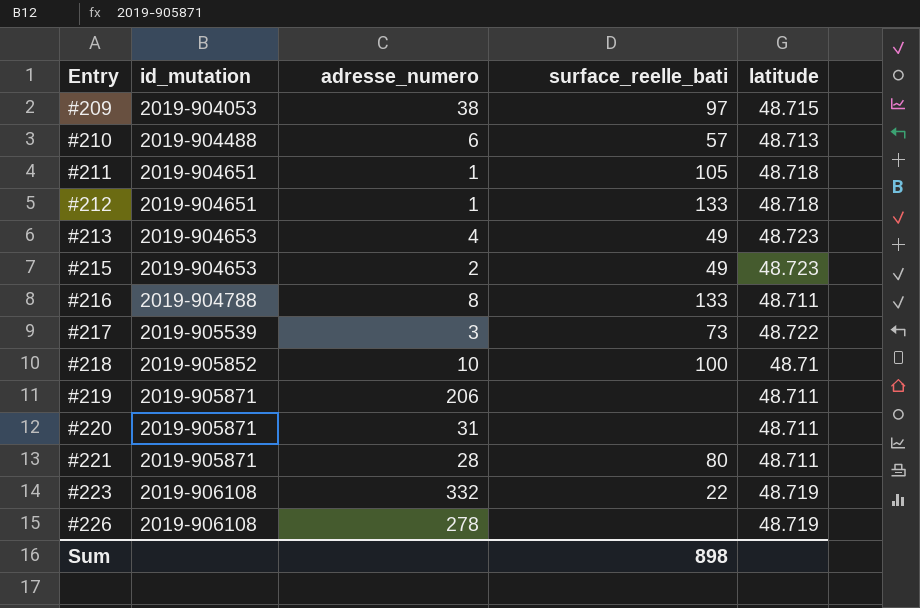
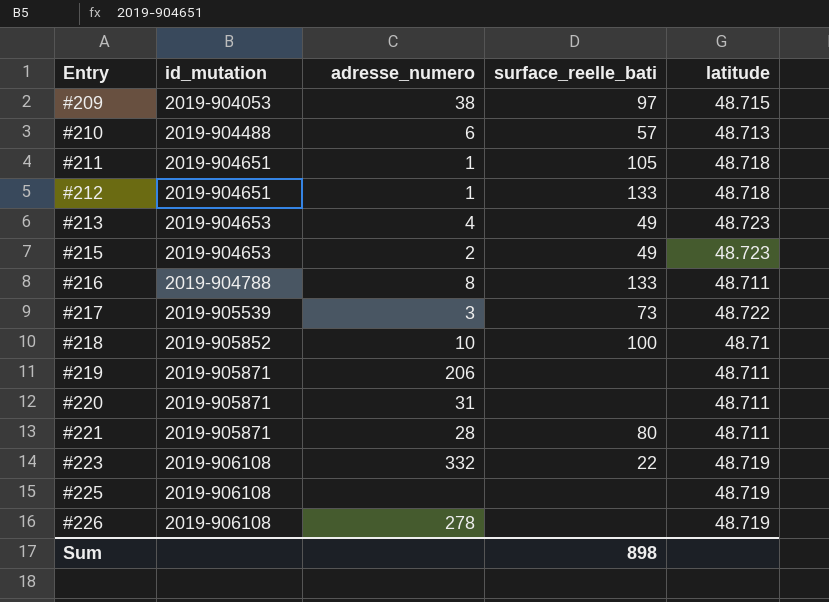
row #225: none -> 2019-906108 | none | none | 48.719

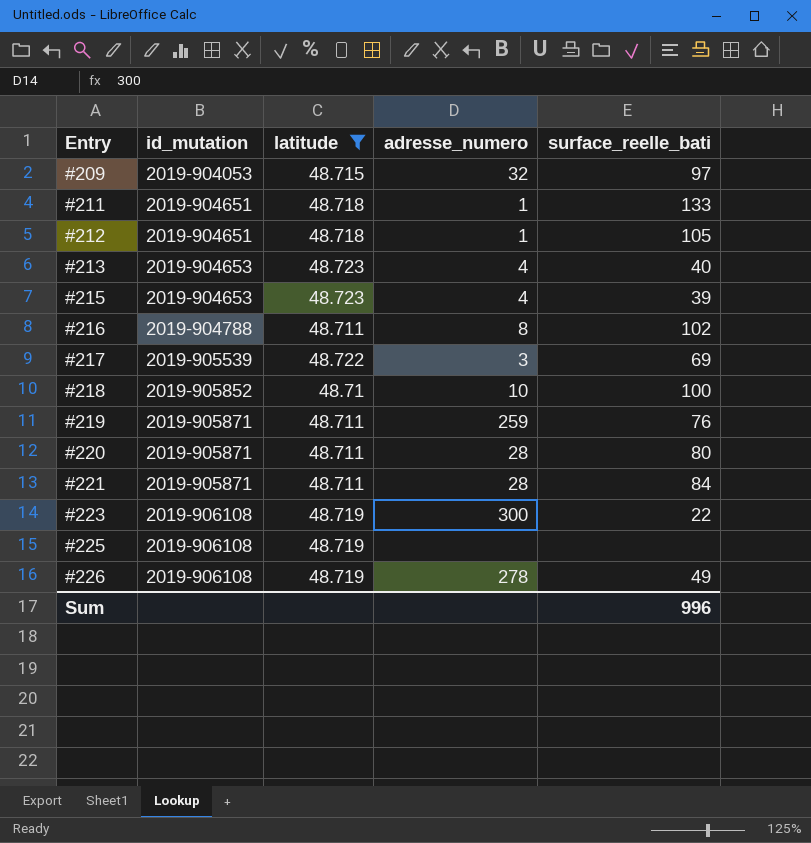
filter: none -> latitude != 48.713
column latitude | position: 5 -> 3
#209 | adresse_numero: 38 -> 32
#211 | surface_reelle_bati: 105 -> 133
#212 | surface_reelle_bati: 133 -> 105
#213 | surface_reelle_bati: 49 -> 40
#215 | adresse_numero: 2 -> 4
#215 | surface_reelle_bati: 49 -> 39
#216 | surface_reelle_bati: 133 -> 102
#217 | surface_reelle_bati: 73 -> 69
#219 | adresse_numero: 206 -> 259
#219 | surface_reelle_bati: none -> 76
#220 | adresse_numero: 31 -> 28
#220 | surface_reelle_bati: none -> 80
#221 | surface_reelle_bati: 80 -> 84
#223 | adresse_numero: 332 -> 300
#226 | surface_reelle_bati: none -> 49
Sum | surface_reelle_bati: 898 -> 996

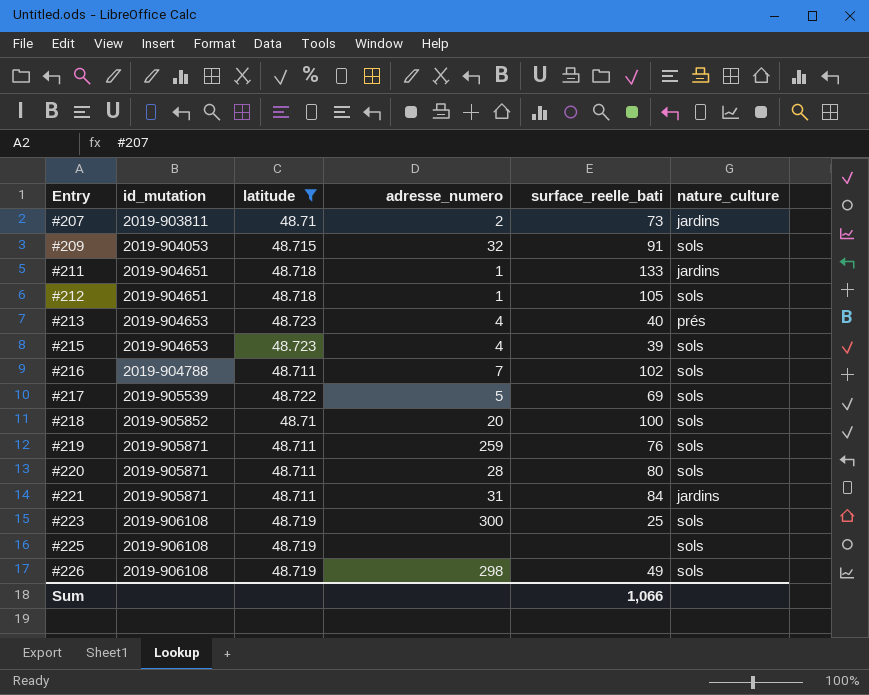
column nature_culture | position: none -> 6
row #207: none -> 2019-903811 | 48.71 | 2 | 73 | jardins
#209 | surface_reelle_bati: 97 -> 91
#216 | adresse_numero: 8 -> 7
#217 | adresse_numero: 3 -> 5
#218 | adresse_numero: 10 -> 20
#221 | adresse_numero: 28 -> 31
#223 | surface_reelle_bati: 22 -> 25
#226 | adresse_numero: 278 -> 298
Sum | surface_reelle_bati: 996 -> 1,066

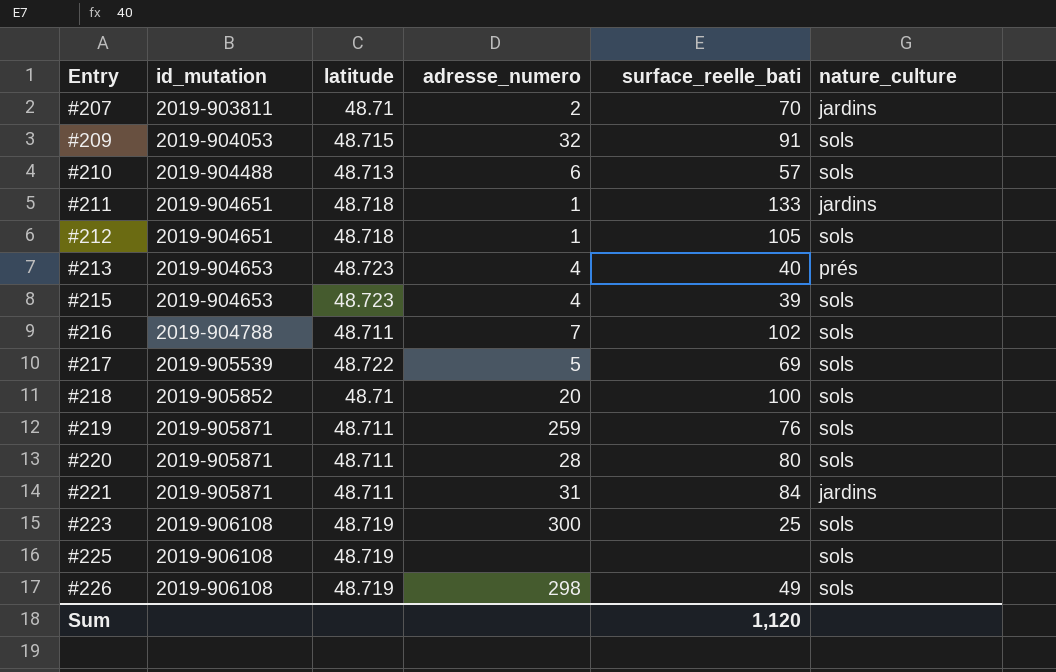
filter: latitude != 48.713 -> none
#207 | surface_reelle_bati: 73 -> 70
Sum | surface_reelle_bati: 1,066 -> 1,120

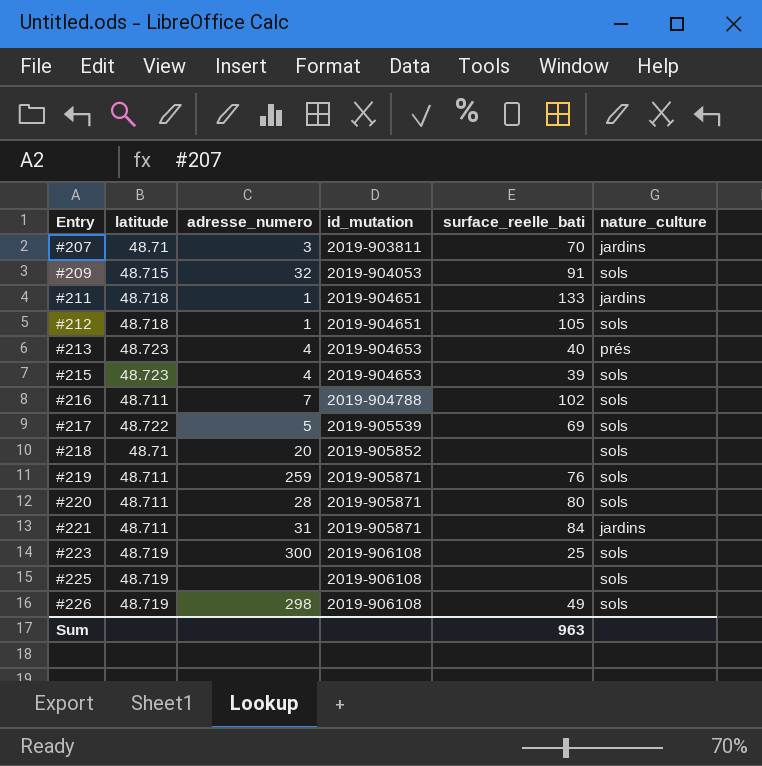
column id_mutation | position: 2 -> 4
row #210: 2019-904488 | 48.713 | 6 | 57 | sols -> none
#207 | adresse_numero: 2 -> 3
#218 | surface_reelle_bati: 100 -> none
Sum | surface_reelle_bati: 1,120 -> 963

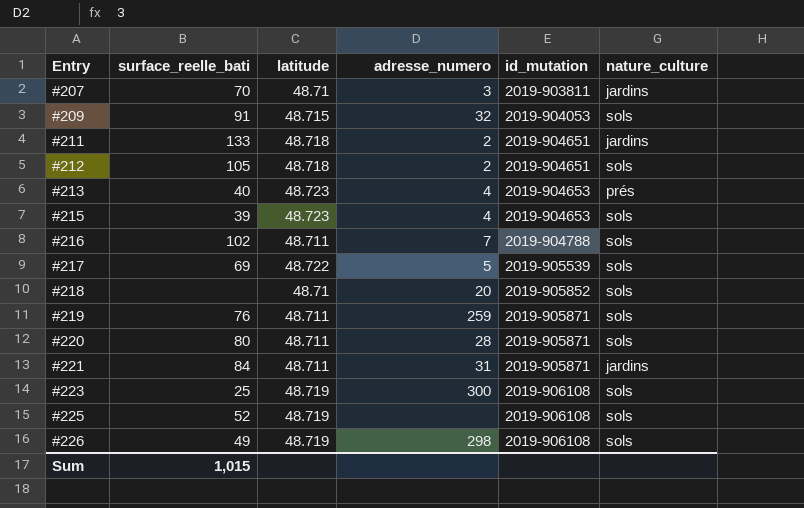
column surface_reelle_bati | position: 5 -> 2
#211 | adresse_numero: 1 -> 2
#212 | adresse_numero: 1 -> 2
#225 | surface_reelle_bati: none -> 52
Sum | surface_reelle_bati: 963 -> 1,015

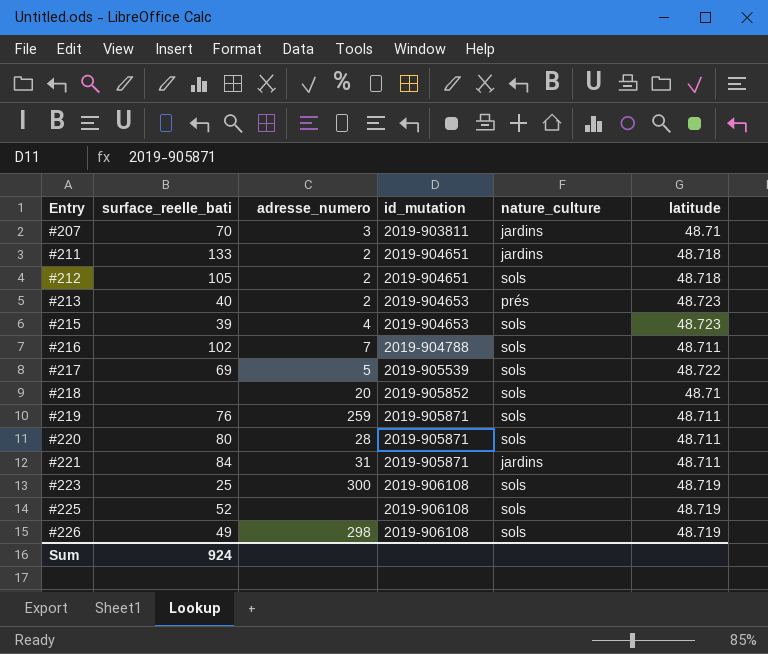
column latitude | position: 3 -> 6
row #209: 91 | 48.715 | 32 | 2019-904053 | sols -> none
#213 | adresse_numero: 4 -> 2
Sum | surface_reelle_bati: 1,015 -> 924

